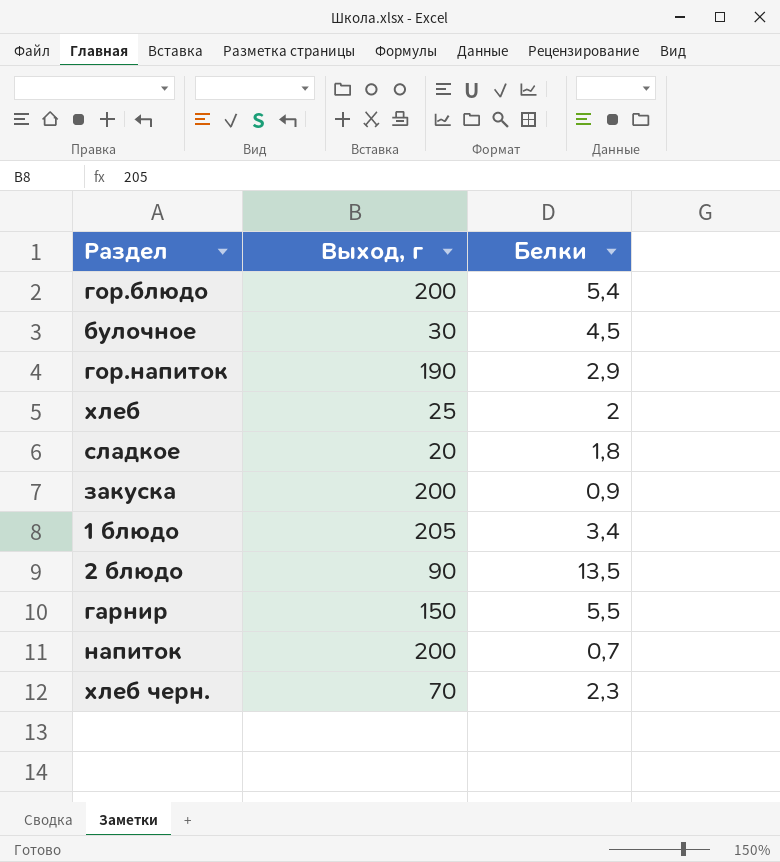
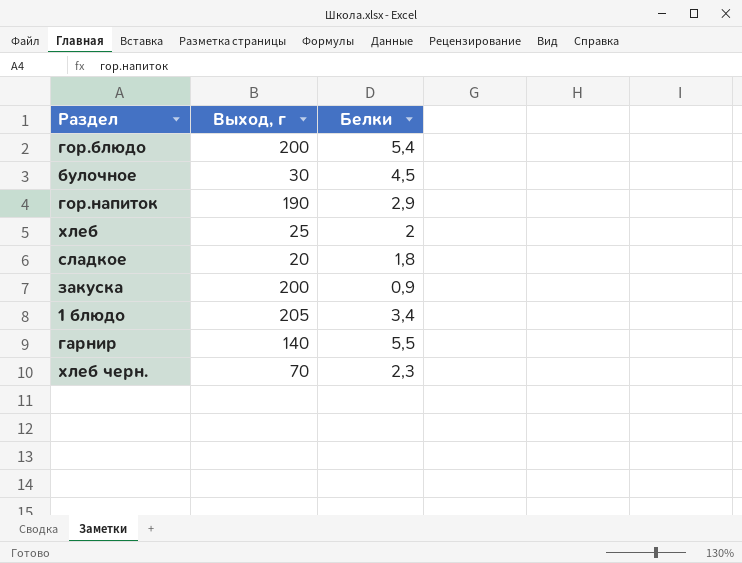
row 2 блюдо: 90 | 13,5 -> none
row напиток: 200 | 0,7 -> none
гарнир | Выход, г: 150 -> 140

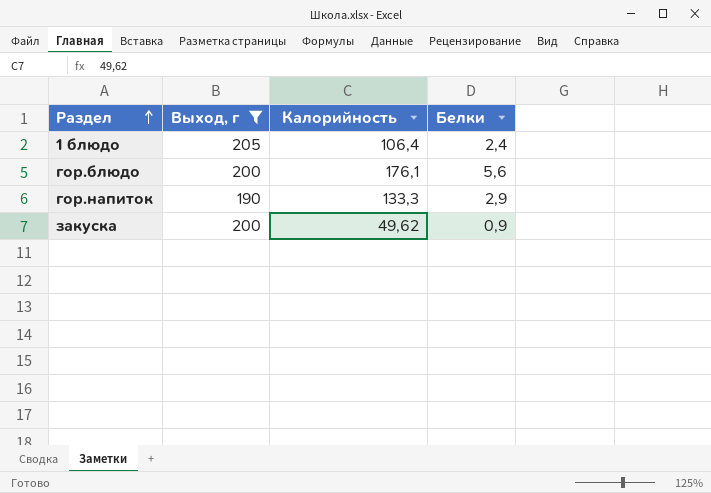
filter: none -> Выход, г >= 190
row order: none -> Раздел ascending
column Калорийность | position: none -> 3
1 блюдо | Белки: 3,4 -> 2,4
гор.блюдо | Белки: 5,4 -> 5,6

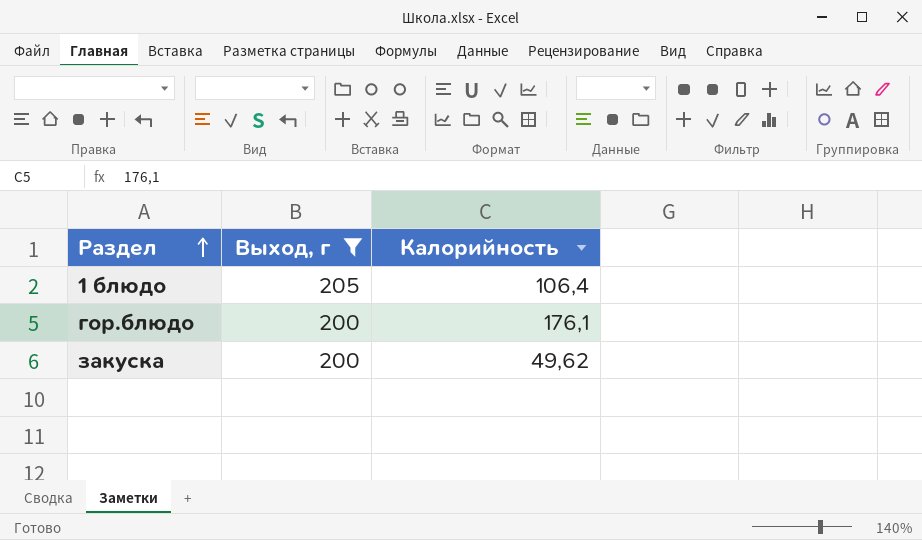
column Белки | position: 4 -> none
row гор.напиток: 190 | 133,3 | 2,9 -> none

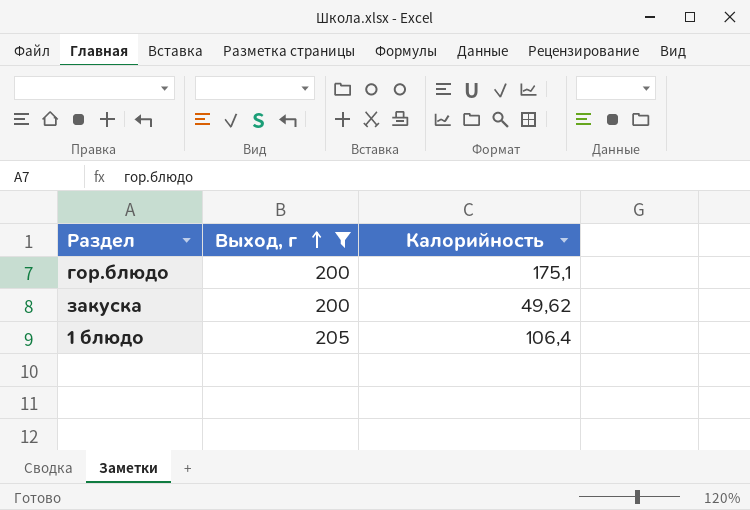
row order: Раздел ascending -> Выход, г ascending
гор.блюдо | Калорийность: 176,1 -> 175,1

